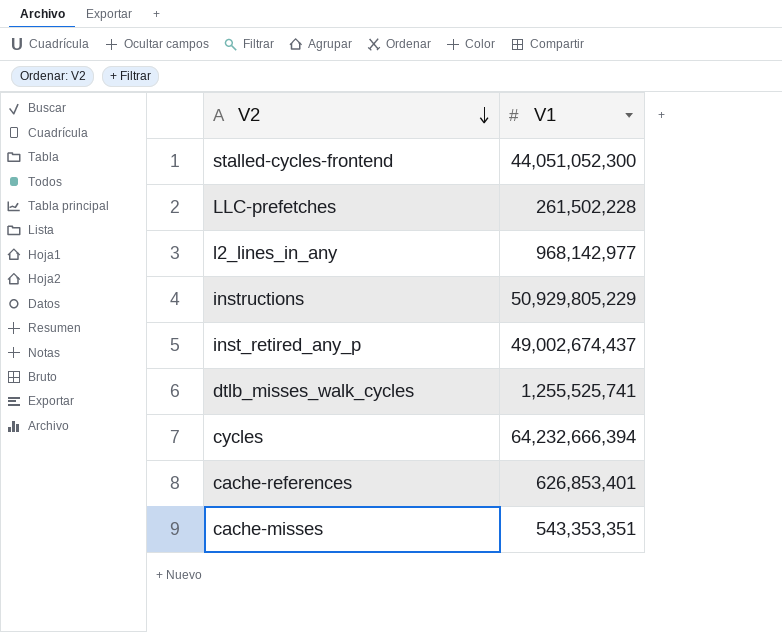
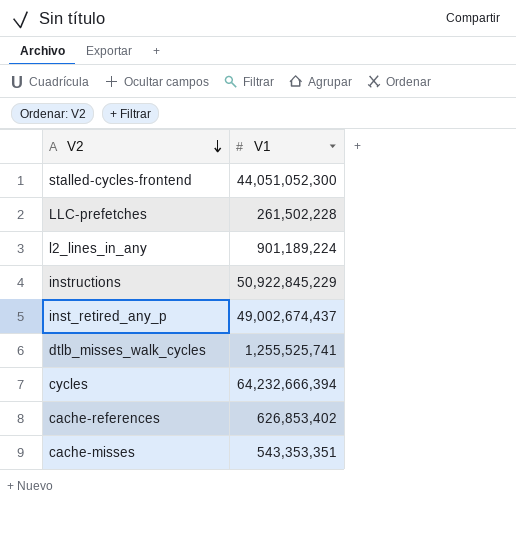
l2_lines_in_any | V1: 968,142,977 -> 901,189,224
instructions | V1: 50,929,805,229 -> 50,922,845,229
cache-references | V1: 626,853,401 -> 626,853,402

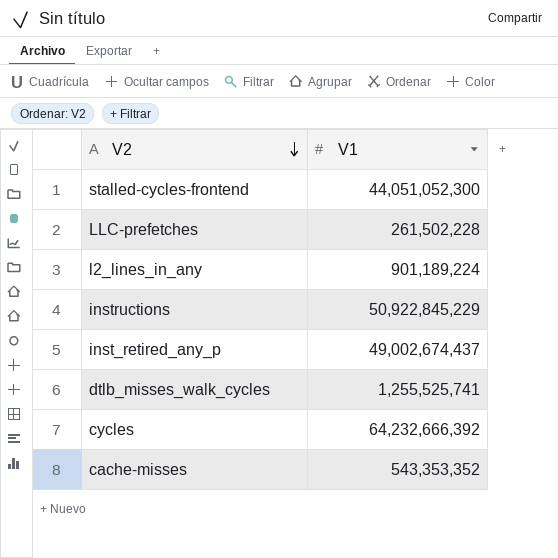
row cache-references: 626,853,402 -> none
cycles | V1: 64,232,666,394 -> 64,232,666,392
cache-misses | V1: 543,353,351 -> 543,353,352

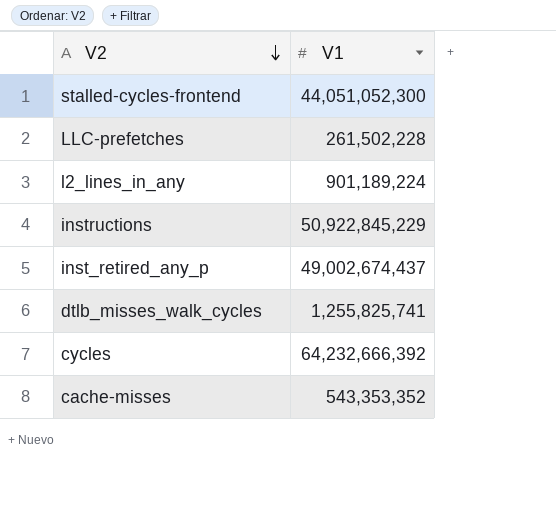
dtlb_misses_walk_cycles | V1: 1,255,525,741 -> 1,255,825,741

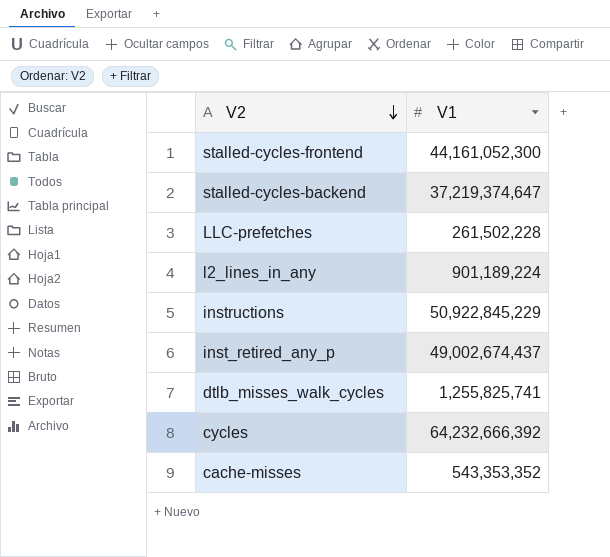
stalled-cycles-frontend | V1: 44,051,052,300 -> 44,161,052,300
row stalled-cycles-backend: none -> 37,219,374,647

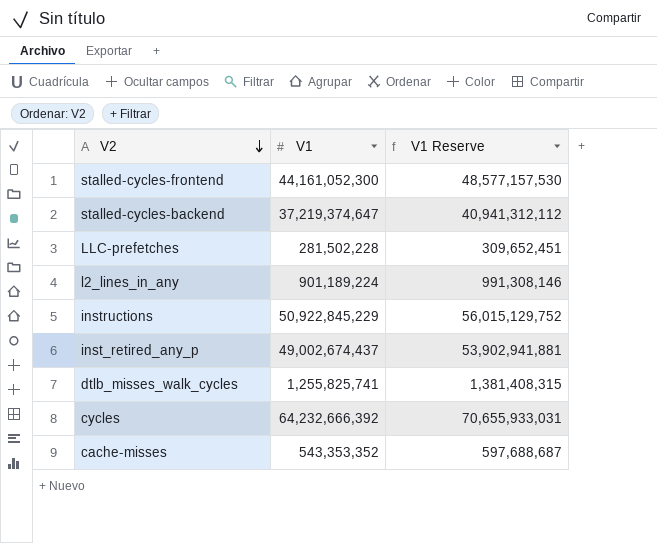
column V1 Reserve | formula: none -> [V1] * 1.1
LLC-prefetches | V1: 261,502,228 -> 281,502,228

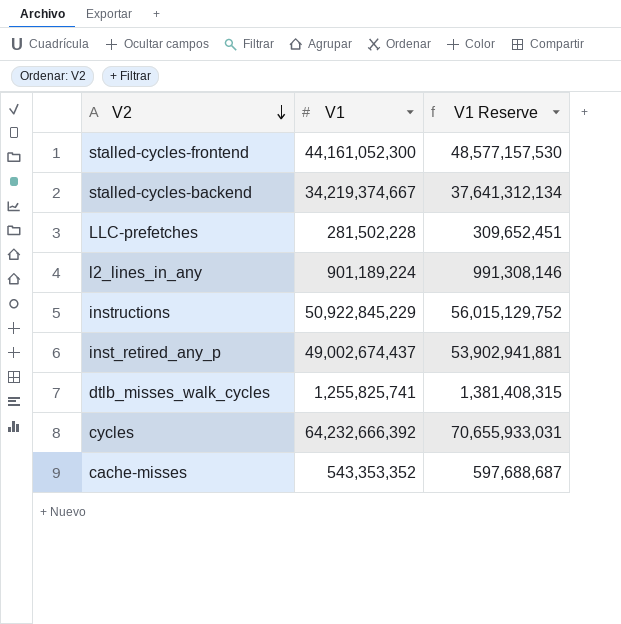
stalled-cycles-backend | V1: 37,219,374,647 -> 34,219,374,667
stalled-cycles-backend | V1 Reserve: 40,941,312,112 -> 37,641,312,134

